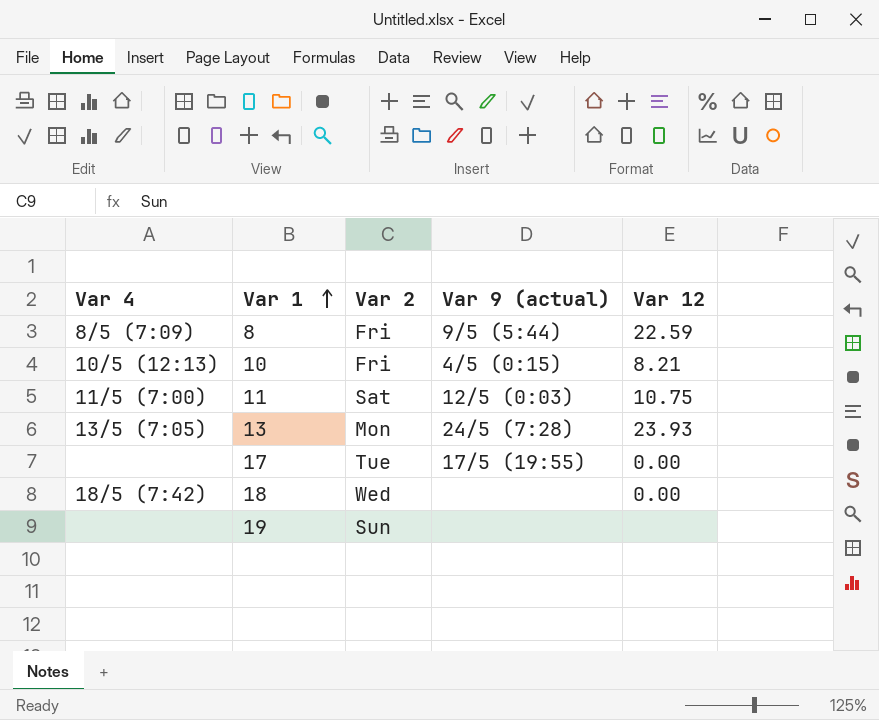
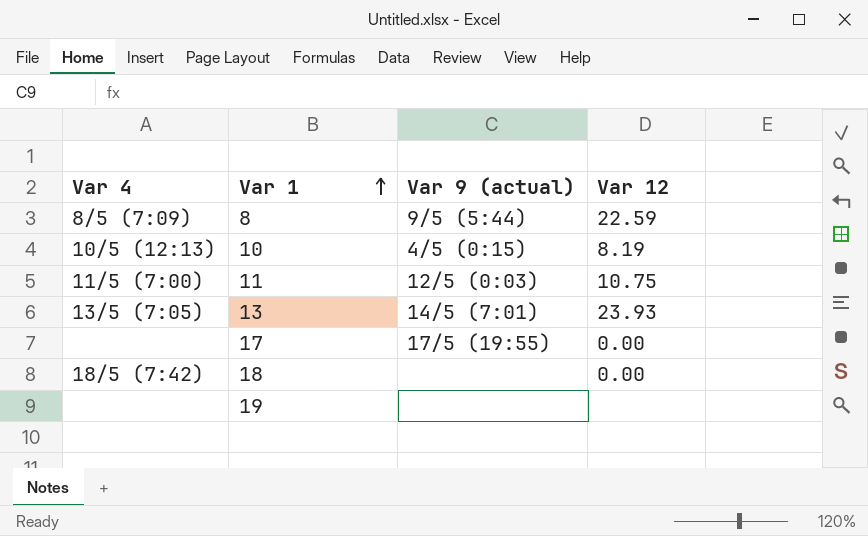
column Var 2 | position: 3 -> none
10 | Var 12: 8.21 -> 8.19
13 | Var 9 (actual): 24/5 (7:28) -> 14/5 (7:01)

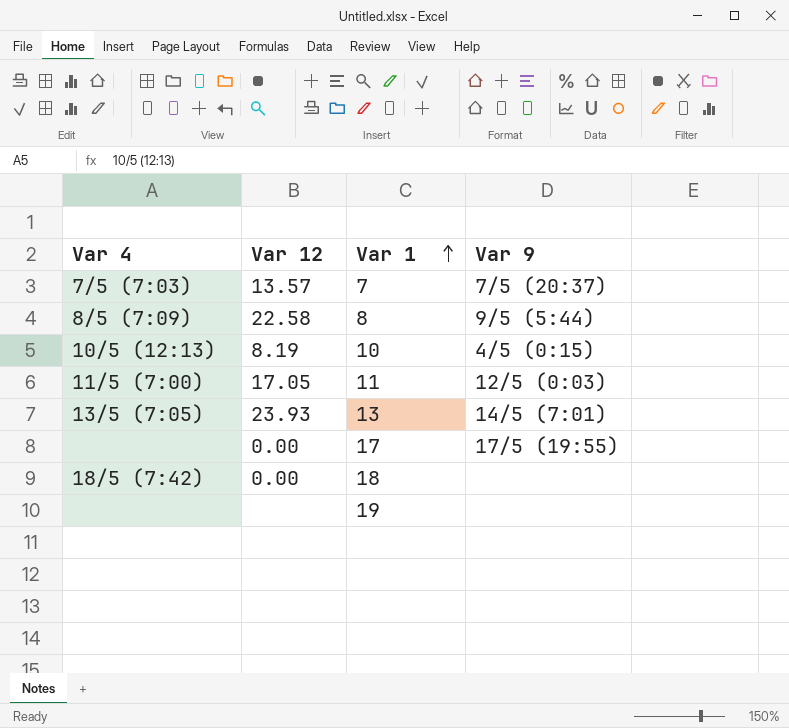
column Var 12 | position: 4 -> 2
column name: Var 9 (actual) -> Var 9
row 7: none -> 7/5 (7:03) | 13.57 | 7/5 (20:37)
8 | Var 12: 22.59 -> 22.58
11 | Var 12: 10.75 -> 17.05

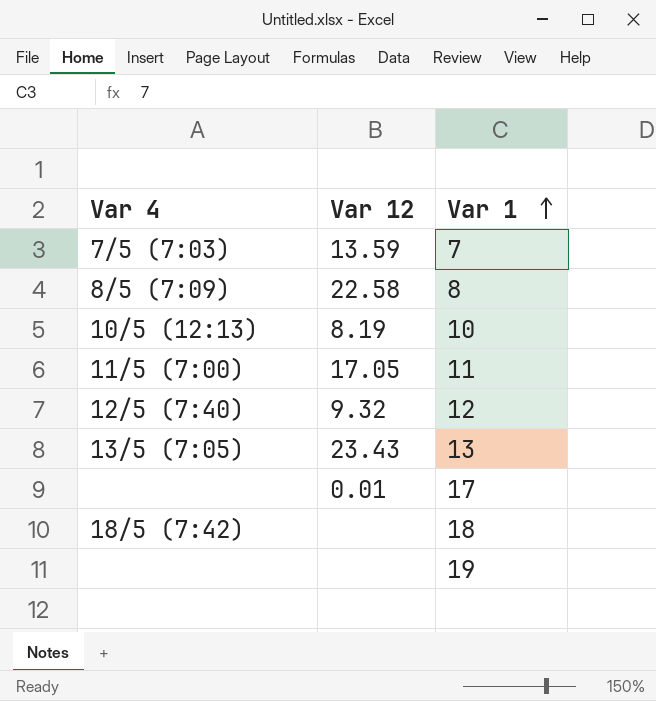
column Var 9 | position: 4 -> none
7 | Var 12: 13.57 -> 13.59
row 12: none -> 12/5 (7:40) | 9.32
13 | Var 12: 23.93 -> 23.43
17 | Var 12: 0.00 -> 0.01
18 | Var 12: 0.00 -> none

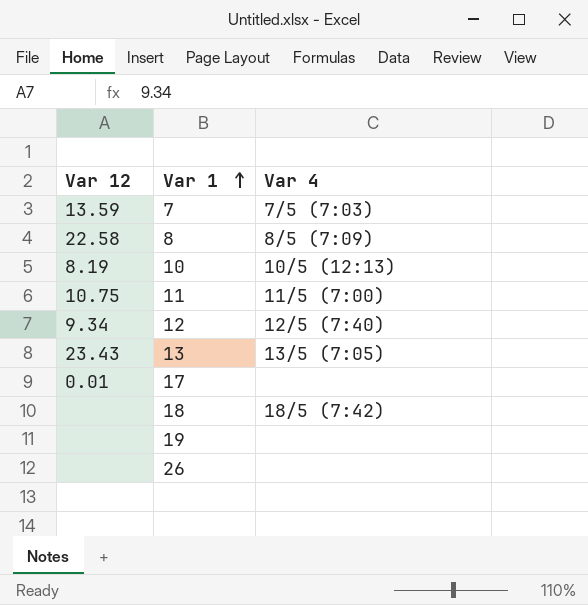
column Var 4 | position: 1 -> 3
11 | Var 12: 17.05 -> 10.75
12 | Var 12: 9.32 -> 9.34
row 26: none -> none | none

